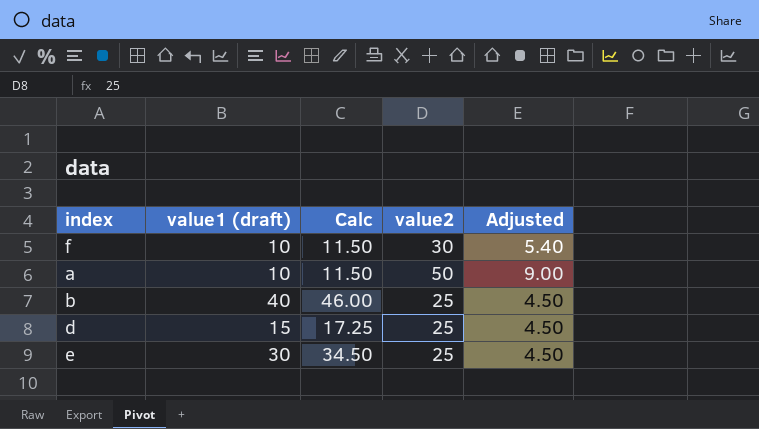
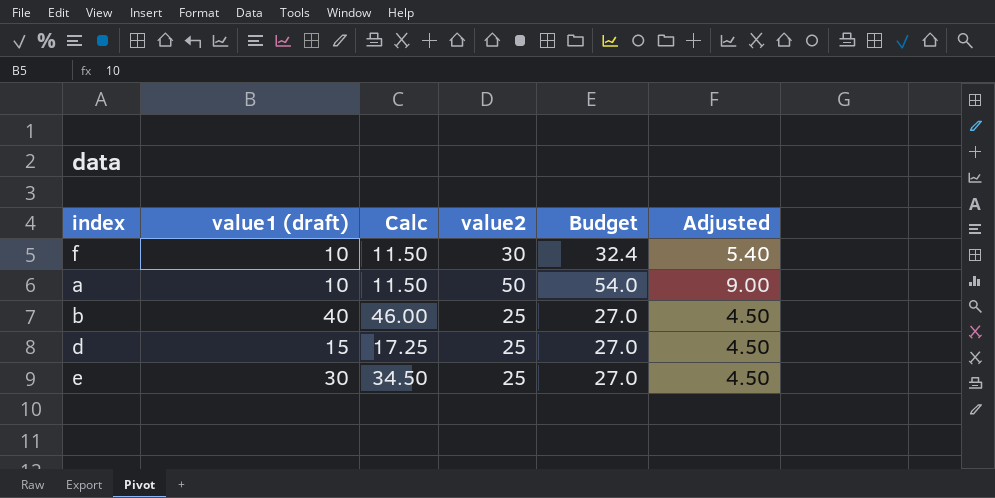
column Budget | formula: none -> [value2] * 1.08

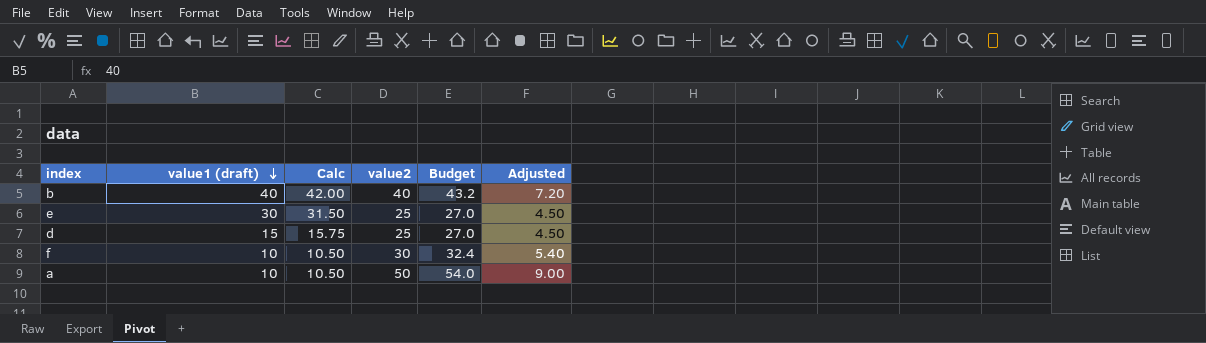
row order: none -> value1 (draft) descending
column Calc | formula: [value1 (draft)] * 1.15 -> [value1 (draft)] * 1.05
b | value2: 25 -> 40
b | Budget: 27.0 -> 43.2
b | Adjusted: 4.50 -> 7.20

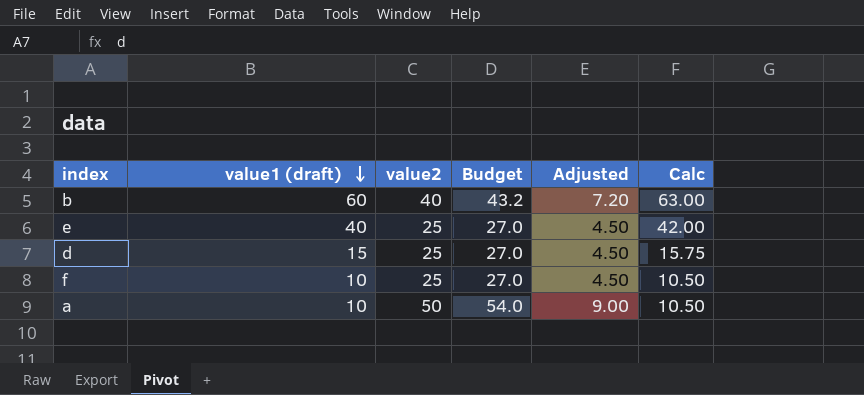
column Calc | position: 3 -> 6
b | value1 (draft): 40 -> 60
b | Calc: 42.00 -> 63.00
e | value1 (draft): 30 -> 40
e | Calc: 31.50 -> 42.00
f | value2: 30 -> 25
f | Budget: 32.4 -> 27.0
f | Adjusted: 5.40 -> 4.50

